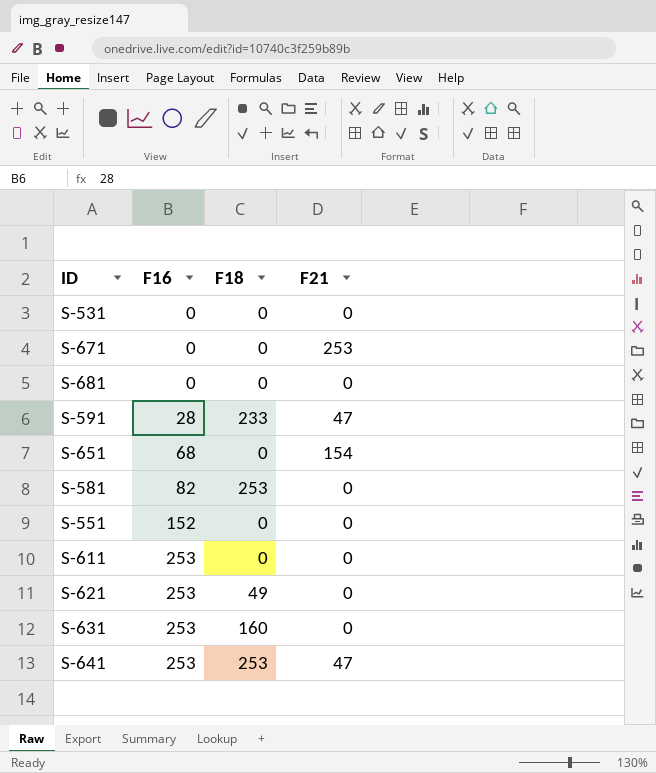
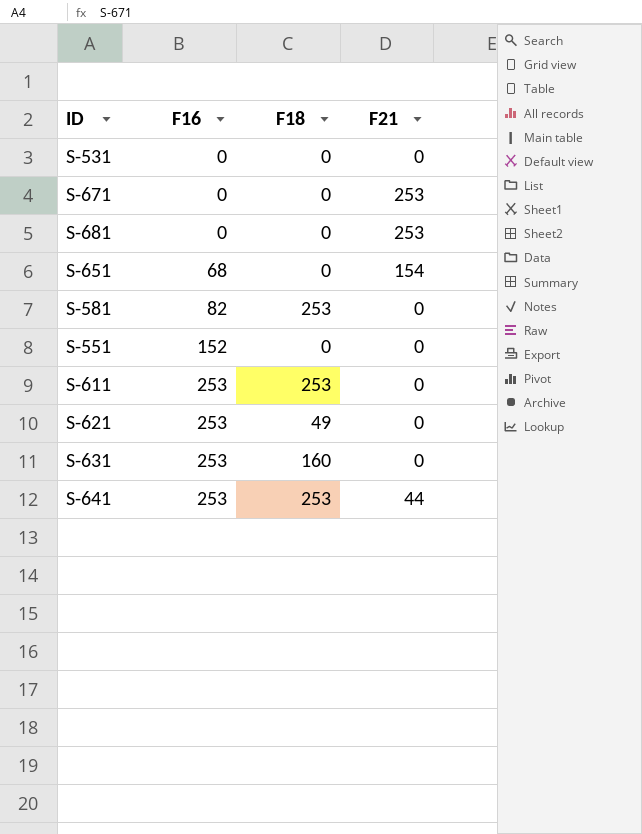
row S-591: 28 | 233 | 47 -> none
S-681 | F21: 0 -> 253
S-611 | F18: 0 -> 253
S-641 | F21: 47 -> 44

